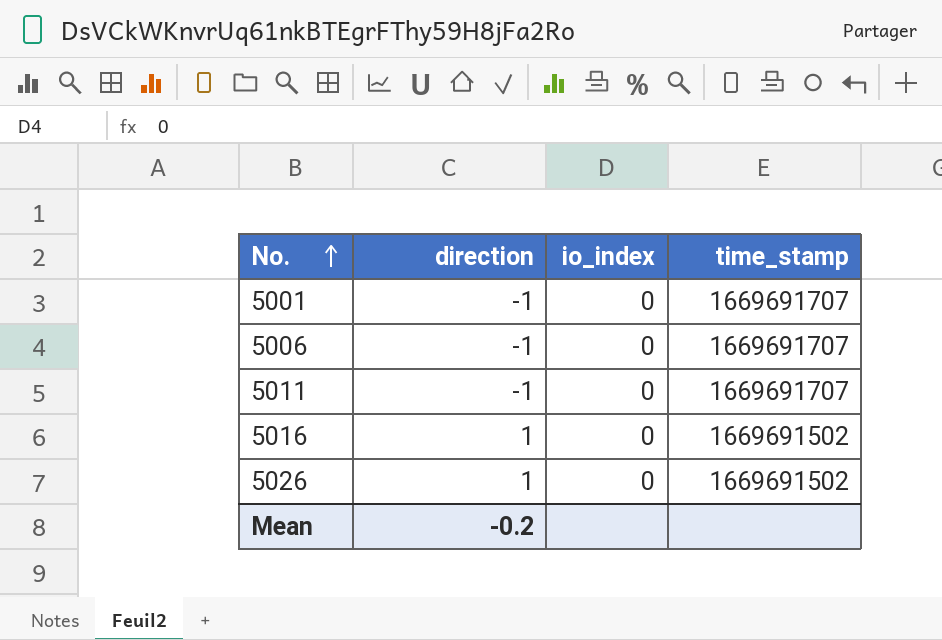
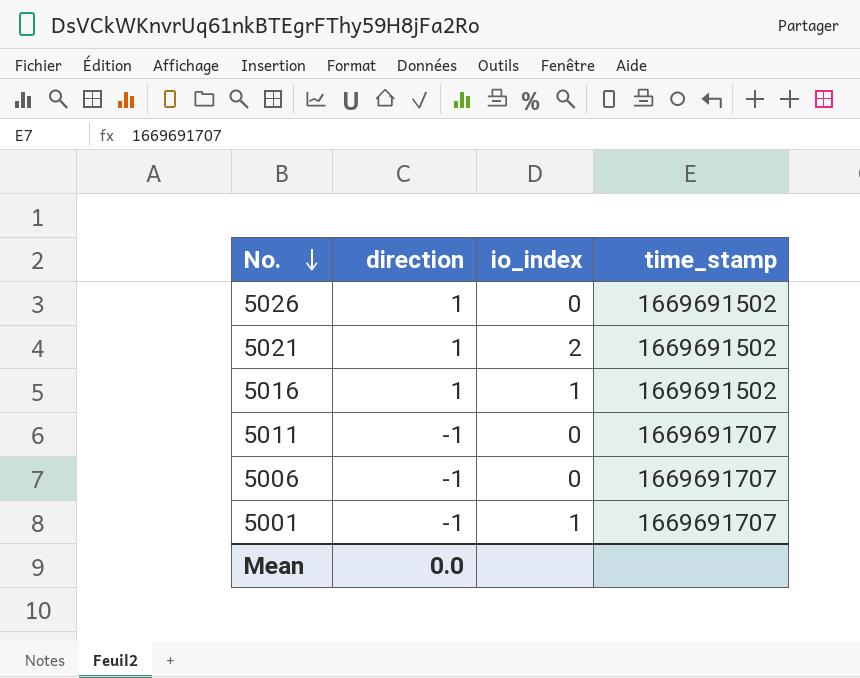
row order: No. ascending -> No. descending
row 5021: none -> 1 | 2 | 1669691502
5016 | io_index: 0 -> 1
5001 | io_index: 0 -> 1
Mean | direction: -0.2 -> 0.0

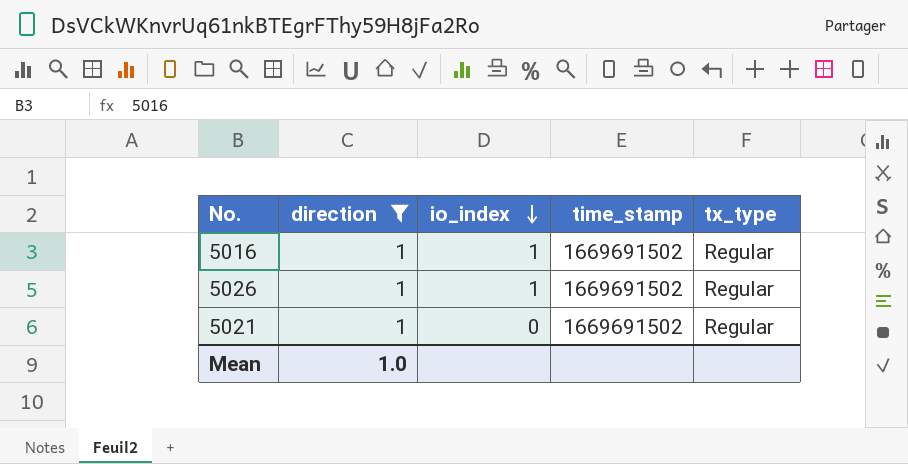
filter: none -> direction = 1
row order: No. descending -> io_index descending
column tx_type | position: none -> 5
5026 | io_index: 0 -> 1
5021 | io_index: 2 -> 0
Mean | direction: 0.0 -> 1.0

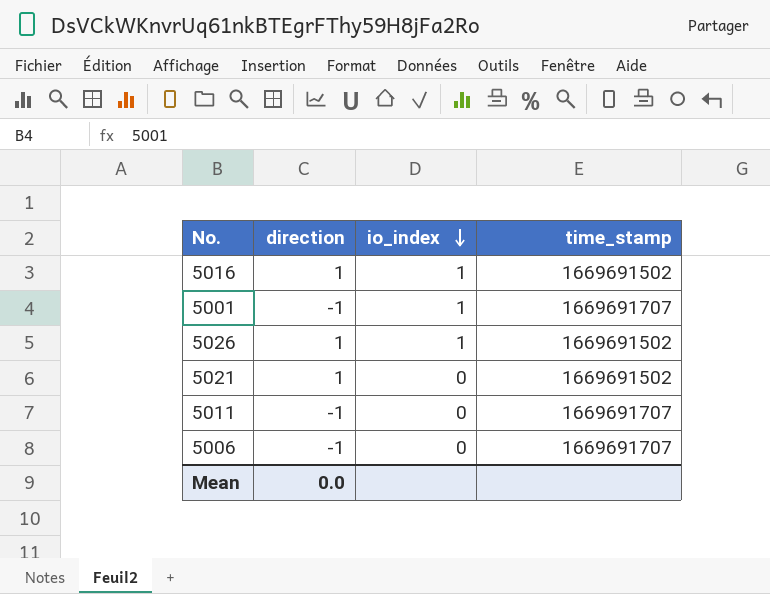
filter: direction = 1 -> none
column tx_type | position: 5 -> none
Mean | direction: 1.0 -> 0.0

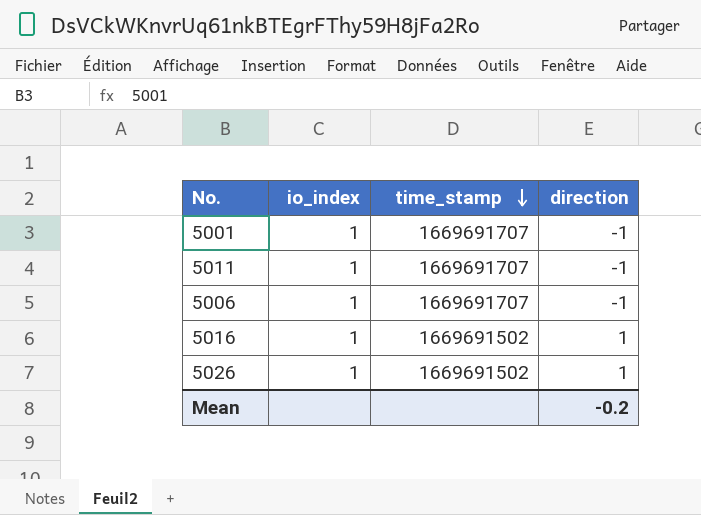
row order: io_index descending -> time_stamp descending
column direction | position: 2 -> 4
row 5021: 1 | 0 | 1669691502 -> none
5011 | io_index: 0 -> 1
5006 | io_index: 0 -> 1
Mean | direction: 0.0 -> -0.2

